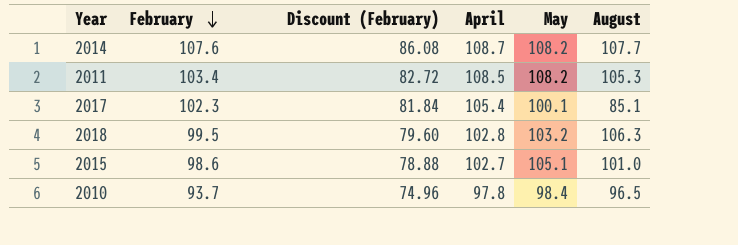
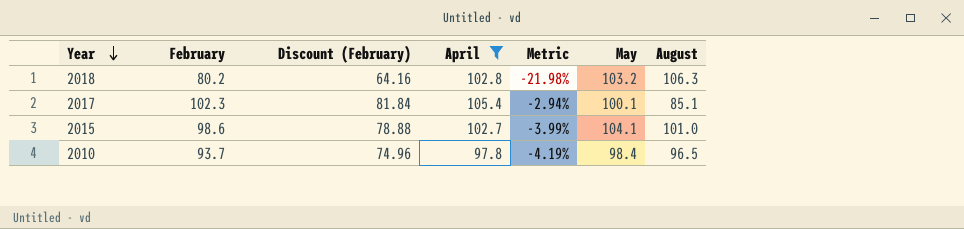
filter: none -> April <= 105.4
row order: February descending -> Year descending
column Metric | formula: none -> ([February] - [April]) / [April]
2018 | February: 99.5 -> 80.2
2018 | Discount (February): 79.60 -> 64.16
2015 | May: 105.1 -> 104.1

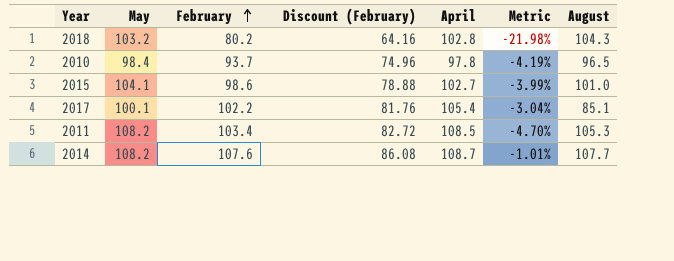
filter: April <= 105.4 -> none
row order: Year descending -> February ascending
column May | position: 6 -> 2
2018 | August: 106.3 -> 104.3
2017 | February: 102.3 -> 102.2
2017 | Discount (February): 81.84 -> 81.76
2017 | Metric: -2.94% -> -3.04%

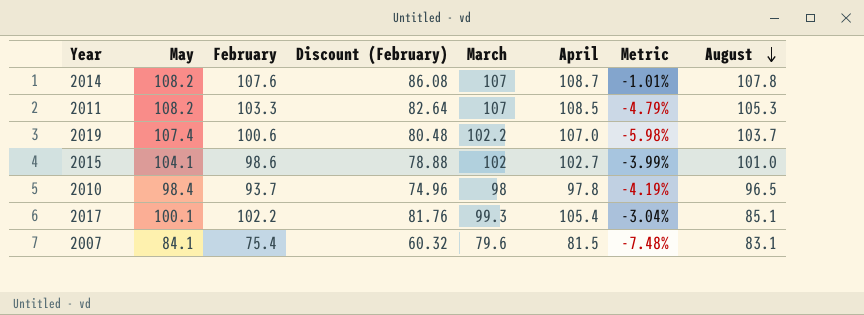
row order: February ascending -> August descending
column March | position: none -> 5
row 2018: 103.2 | 80.2 | 64.16 | 102.8 | -21.98% | 104.3 -> none
2014 | August: 107.7 -> 107.8
2011 | February: 103.4 -> 103.3
2011 | Discount (February): 82.72 -> 82.64
2011 | Metric: -4.70% -> -4.79%
row 2019: none -> 107.4 | 100.6 | 80.48 | 102.2 | 107.0 | -5.98% | 103.7
row 2007: none -> 84.1 | 75.4 | 60.32 | 79.6 | 81.5 | -7.48% | 83.1

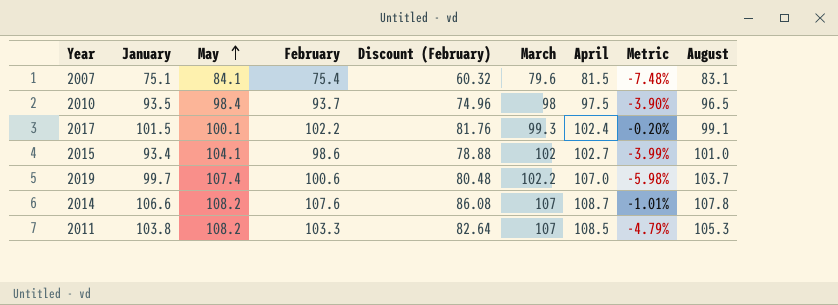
row order: August descending -> May ascending
column January | position: none -> 2
2010 | April: 97.8 -> 97.5
2010 | Metric: -4.19% -> -3.90%
2017 | April: 105.4 -> 102.4
2017 | Metric: -3.04% -> -0.20%
2017 | August: 85.1 -> 99.1

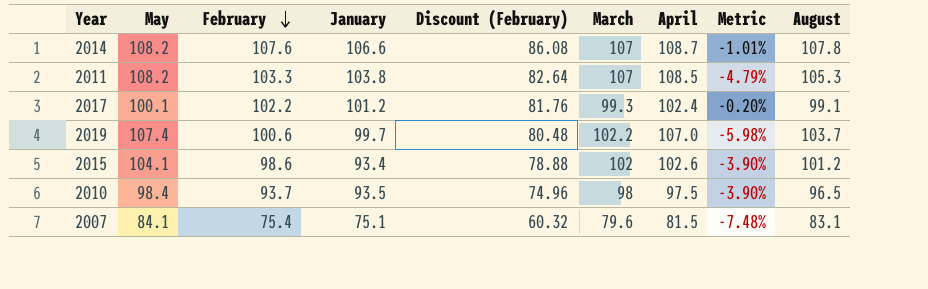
row order: May ascending -> February descending
column January | position: 2 -> 4
2017 | January: 101.5 -> 101.2
2015 | April: 102.7 -> 102.6
2015 | Metric: -3.99% -> -3.90%
2015 | August: 101.0 -> 101.2

